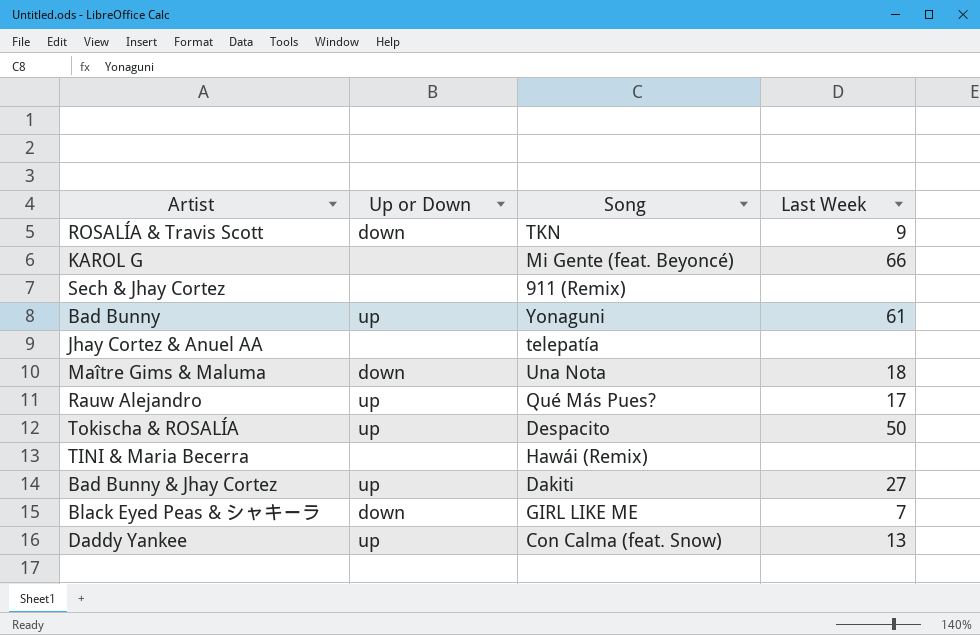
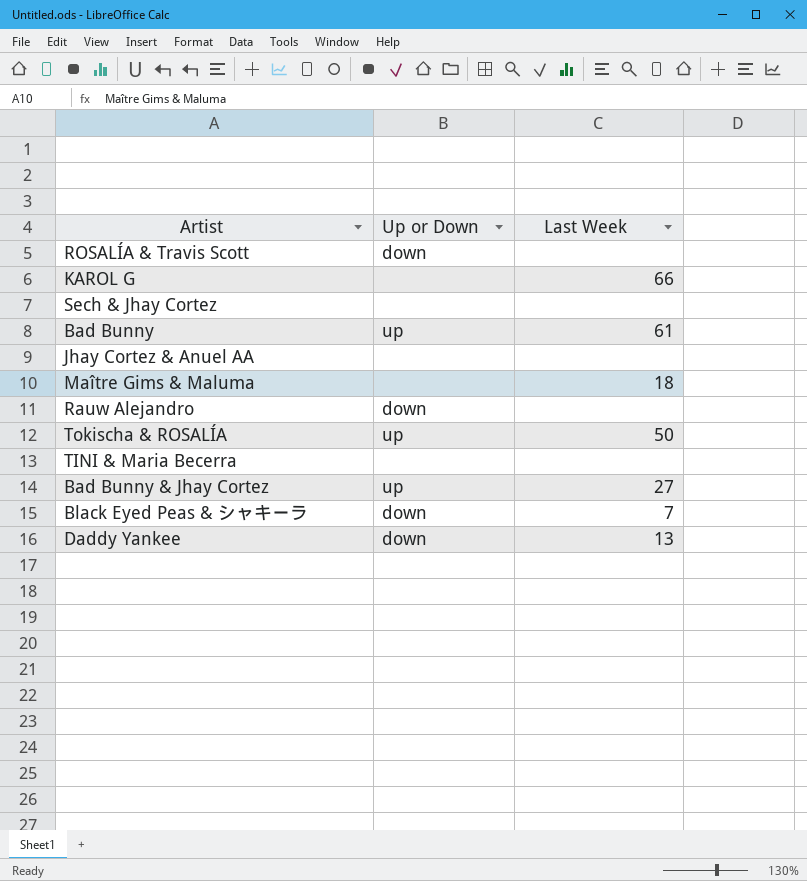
column Song | position: 3 -> none
ROSALÍA & Travis Scott | Last Week: 9 -> none
Maître Gims & Maluma | Up or Down: down -> none
Rauw Alejandro | Up or Down: up -> down
Rauw Alejandro | Last Week: 17 -> none
Daddy Yankee | Up or Down: up -> down

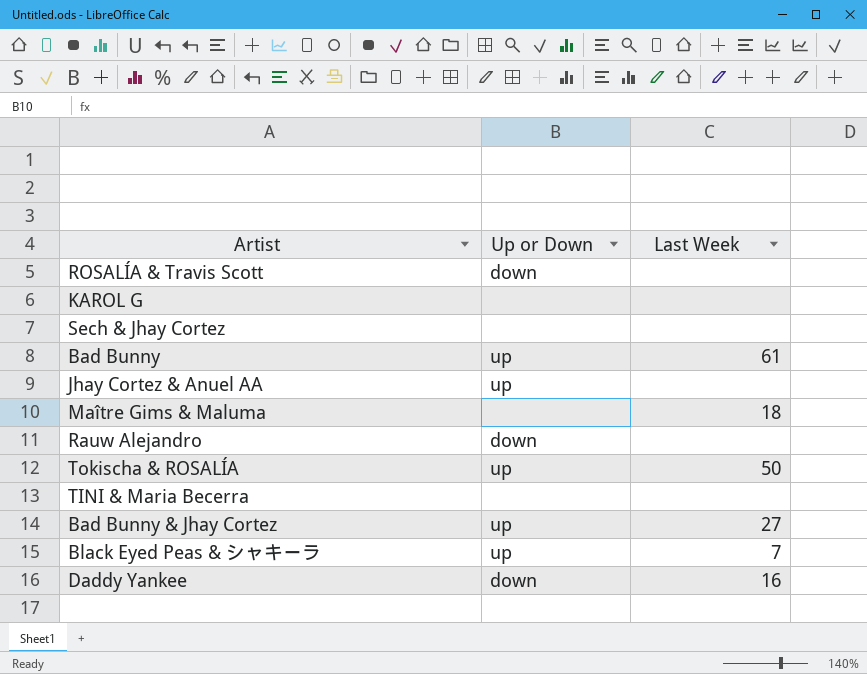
KAROL G | Last Week: 66 -> none
Jhay Cortez & Anuel AA | Up or Down: none -> up
Black Eyed Peas & シャキーラ | Up or Down: down -> up
Daddy Yankee | Last Week: 13 -> 16

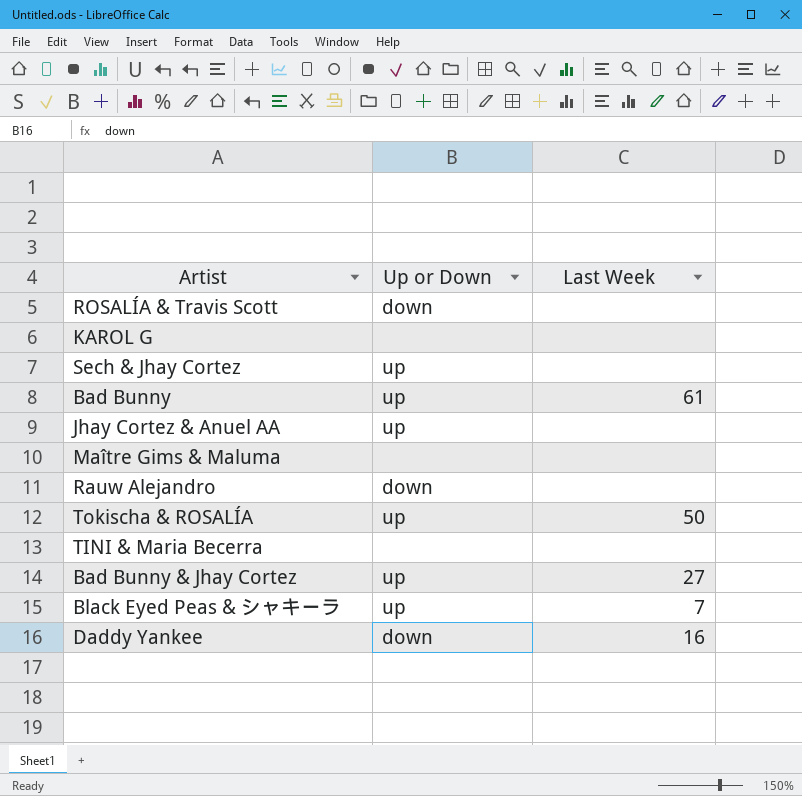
Sech & Jhay Cortez | Up or Down: none -> up
Maître Gims & Maluma | Last Week: 18 -> none

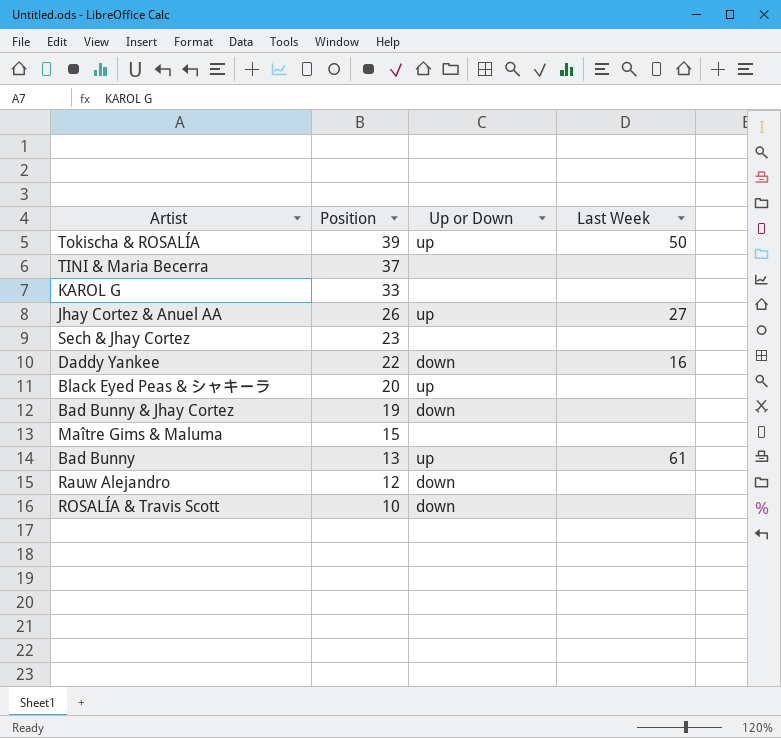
row order: none -> Position descending
column Position | position: none -> 2
Jhay Cortez & Anuel AA | Last Week: none -> 27
Sech & Jhay Cortez | Up or Down: up -> none
Black Eyed Peas & シャキーラ | Last Week: 7 -> none
Bad Bunny & Jhay Cortez | Up or Down: up -> down
Bad Bunny & Jhay Cortez | Last Week: 27 -> none

